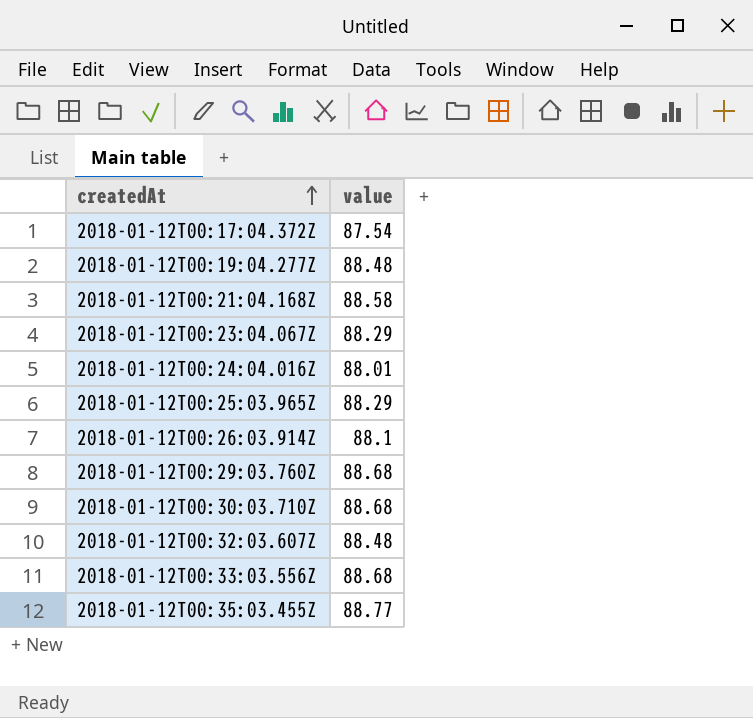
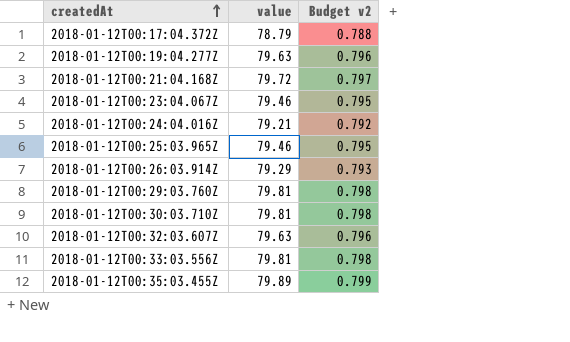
column Budget v2 | formula: none -> [value] * 0.01
2018-01-12T00:17:04.372Z | value: 87.54 -> 78.79
2018-01-12T00:19:04.277Z | value: 88.48 -> 79.63
2018-01-12T00:21:04.168Z | value: 88.58 -> 79.72
2018-01-12T00:23:04.067Z | value: 88.29 -> 79.46
2018-01-12T00:24:04.016Z | value: 88.01 -> 79.21
2018-01-12T00:25:03.965Z | value: 88.29 -> 79.46
2018-01-12T00:26:03.914Z | value: 88.1 -> 79.29
2018-01-12T00:29:03.760Z | value: 88.68 -> 79.81
2018-01-12T00:30:03.710Z | value: 88.68 -> 79.81
2018-01-12T00:32:03.607Z | value: 88.48 -> 79.63
2018-01-12T00:33:03.556Z | value: 88.68 -> 79.81
2018-01-12T00:35:03.455Z | value: 88.77 -> 79.89

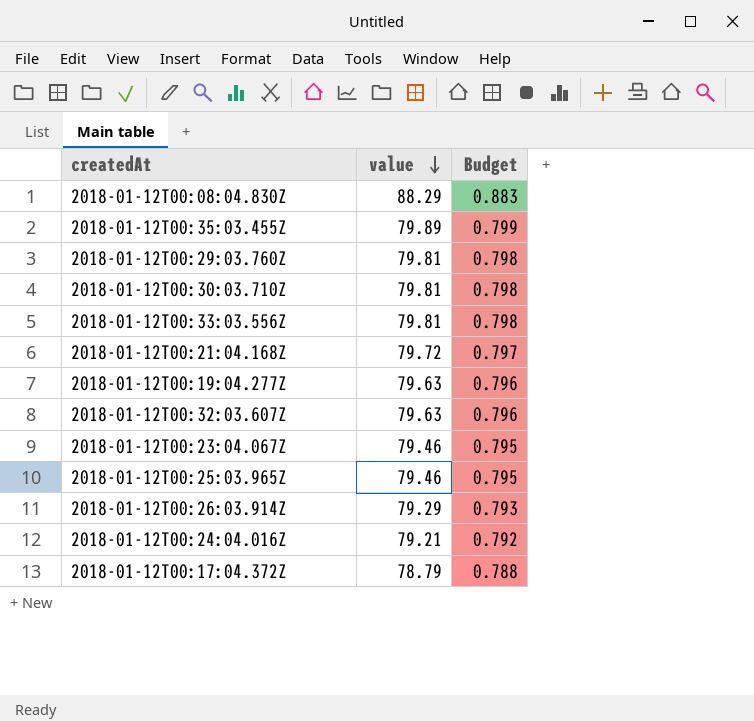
row order: createdAt ascending -> value descending
column name: Budget v2 -> Budget
row 2018-01-12T00:08:04.830Z: none -> 88.29 | 0.883

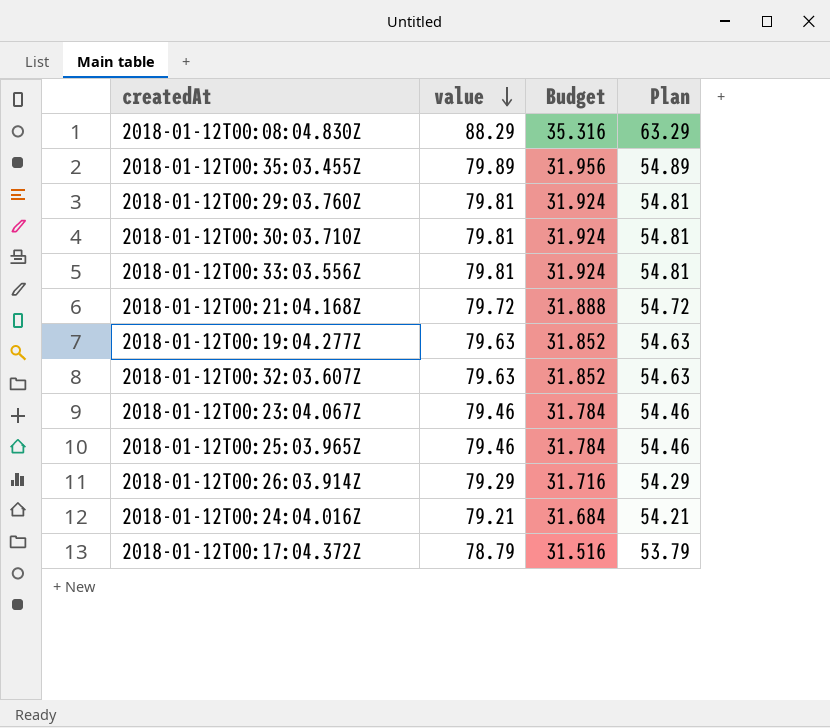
column Budget | formula: [value] * 0.01 -> [value] * 0.4
column Plan | formula: none -> [value] - 25

